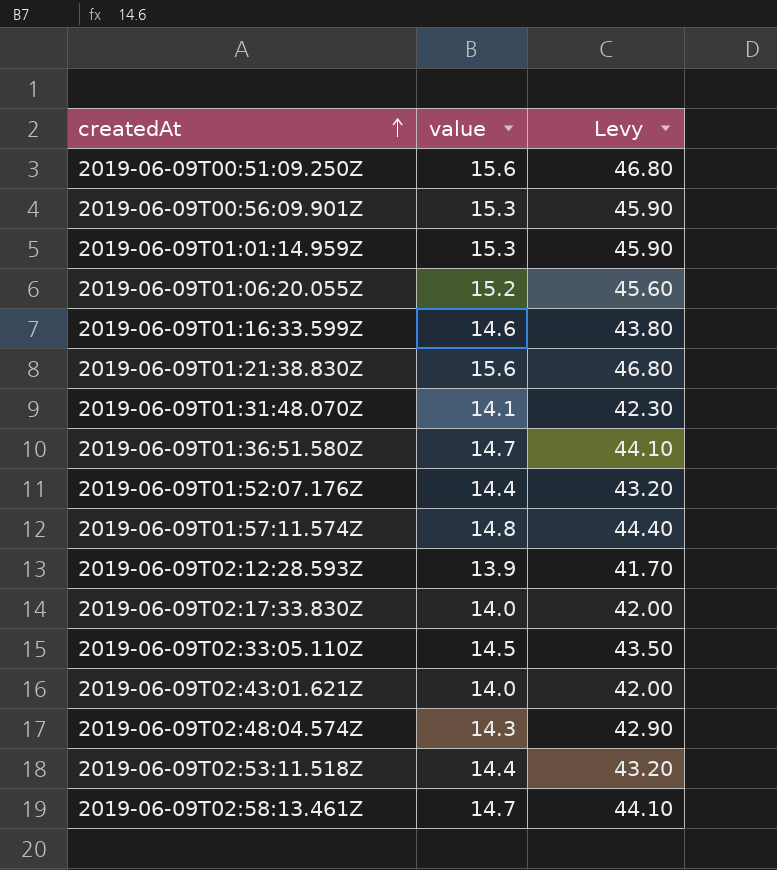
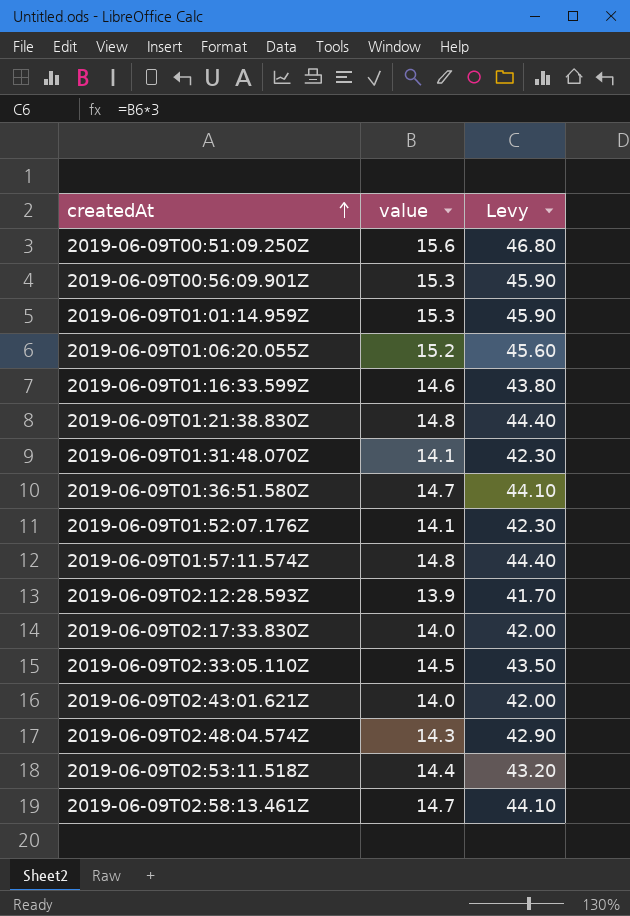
2019-06-09T01:21:38.830Z | value: 15.6 -> 14.8
2019-06-09T01:21:38.830Z | Levy: 46.80 -> 44.40
2019-06-09T01:52:07.176Z | value: 14.4 -> 14.1
2019-06-09T01:52:07.176Z | Levy: 43.20 -> 42.30

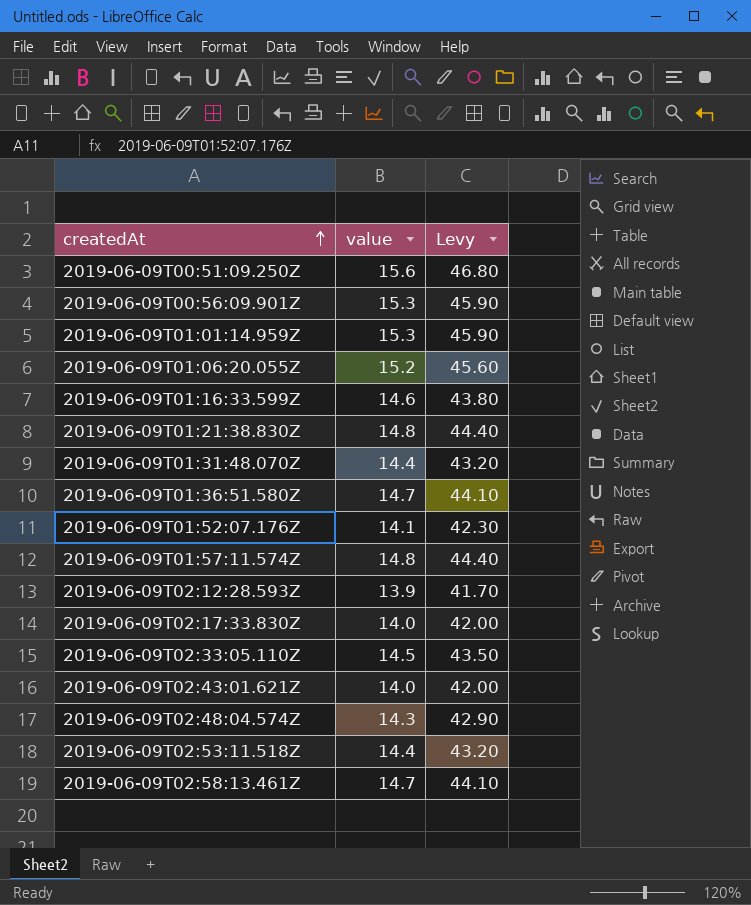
2019-06-09T01:31:48.070Z | value: 14.1 -> 14.4
2019-06-09T01:31:48.070Z | Levy: 42.30 -> 43.20

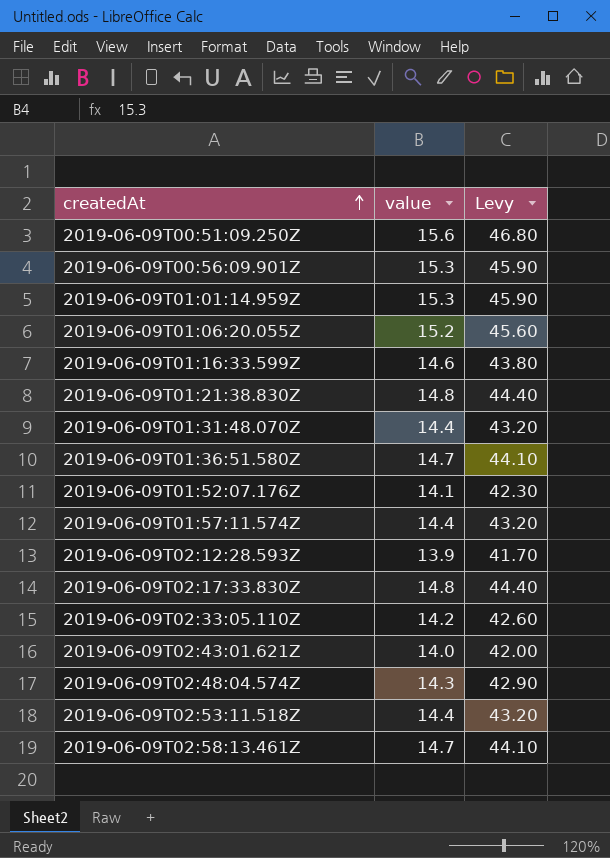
2019-06-09T01:57:11.574Z | value: 14.8 -> 14.4
2019-06-09T01:57:11.574Z | Levy: 44.40 -> 43.20
2019-06-09T02:17:33.830Z | value: 14.0 -> 14.8
2019-06-09T02:17:33.830Z | Levy: 42.00 -> 44.40
2019-06-09T02:33:05.110Z | value: 14.5 -> 14.2
2019-06-09T02:33:05.110Z | Levy: 43.50 -> 42.60

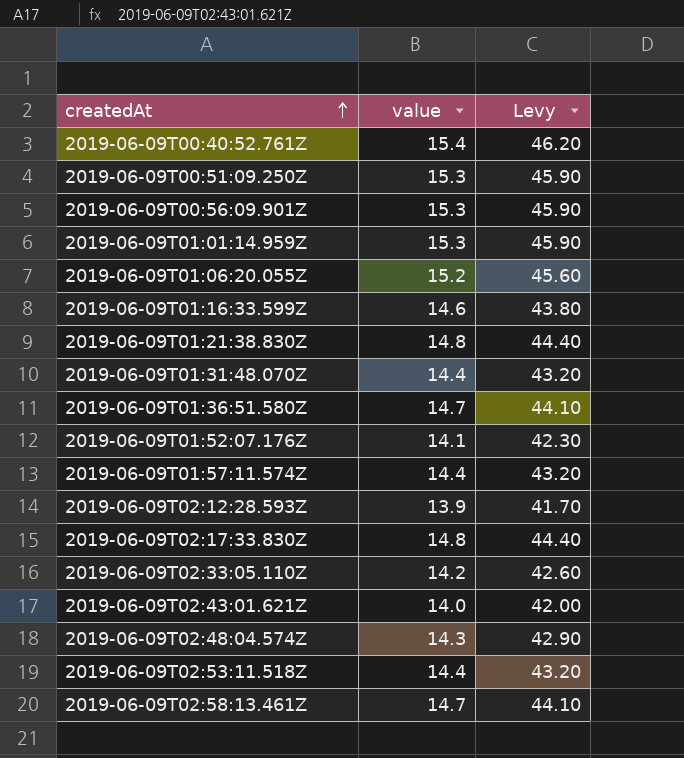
row 2019-06-09T00:40:52.761Z: none -> 15.4 | 46.20
2019-06-09T00:51:09.250Z | value: 15.6 -> 15.3
2019-06-09T00:51:09.250Z | Levy: 46.80 -> 45.90

